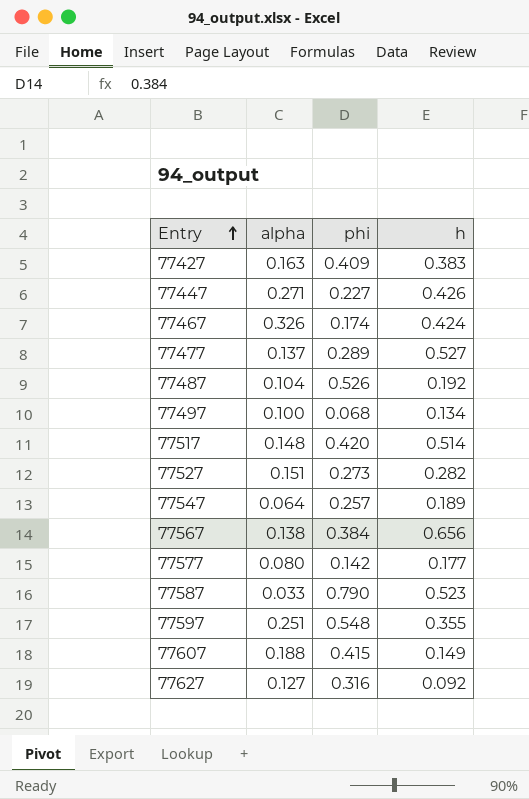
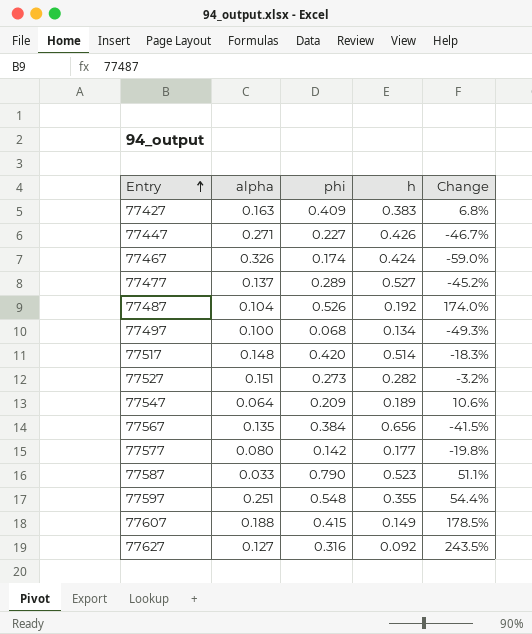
column Change | formula: none -> ([phi] - [h]) / [h]
77547 | phi: 0.257 -> 0.209
77567 | alpha: 0.138 -> 0.135

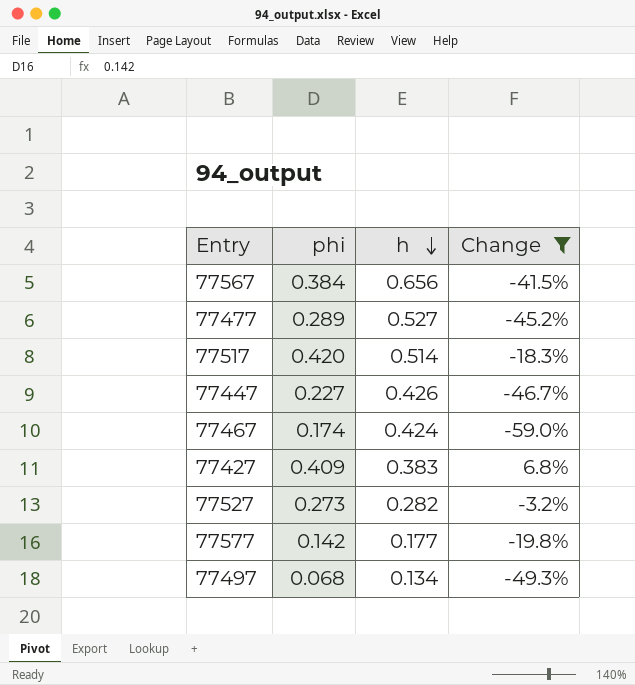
filter: none -> Change <= 6.8%
row order: Entry ascending -> h descending
column alpha | position: 2 -> none

